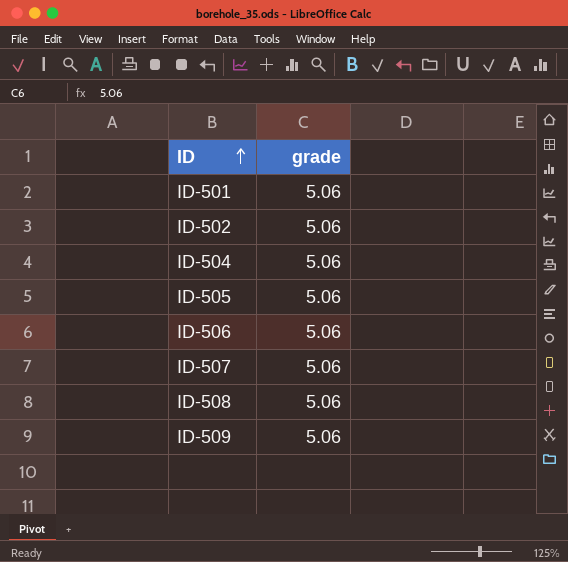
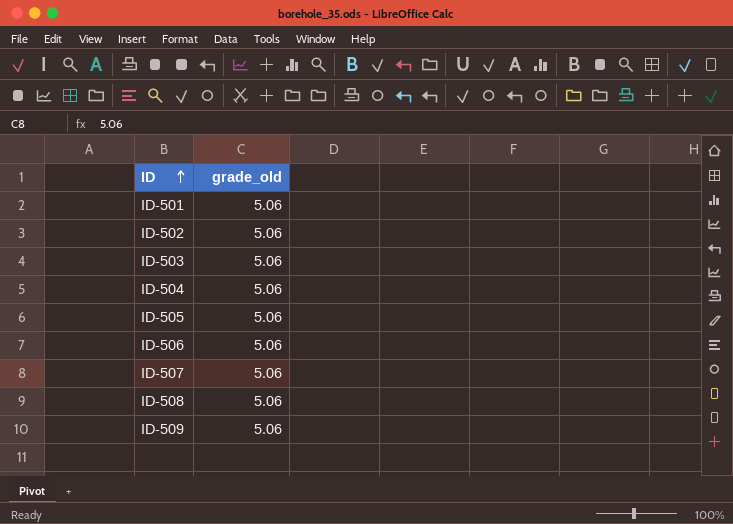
column name: grade -> grade_old
row ID-503: none -> 5.06

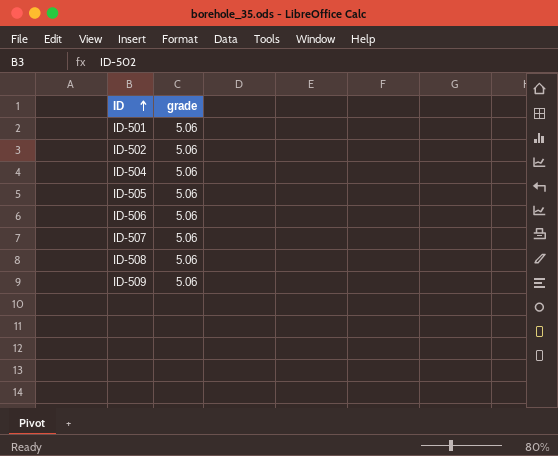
column name: grade_old -> grade
row ID-503: 5.06 -> none

